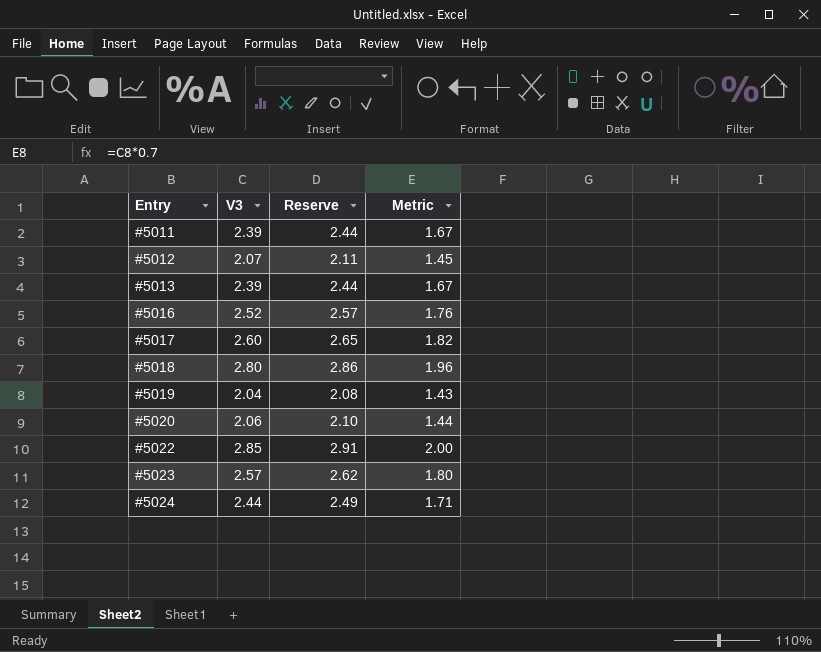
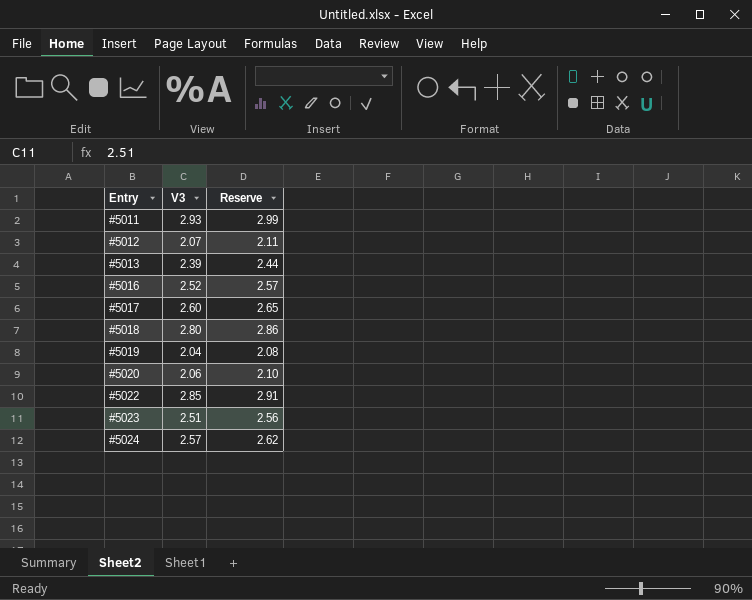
column Metric | formula: [V3] * 0.7 -> none
#5011 | V3: 2.39 -> 2.93
#5011 | Reserve: 2.44 -> 2.99
#5023 | V3: 2.57 -> 2.51
#5023 | Reserve: 2.62 -> 2.56
#5024 | V3: 2.44 -> 2.57
#5024 | Reserve: 2.49 -> 2.62

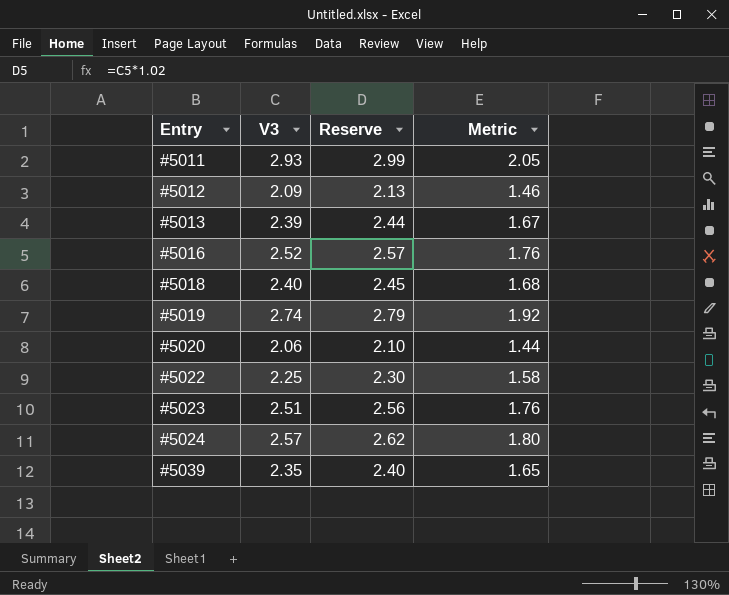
column Metric | formula: none -> [V3] * 0.7
row #5017: 2.60 | 2.65 -> none
#5012 | V3: 2.07 -> 2.09
#5012 | Reserve: 2.11 -> 2.13
#5018 | V3: 2.80 -> 2.40
#5018 | Reserve: 2.86 -> 2.45
#5019 | V3: 2.04 -> 2.74
#5019 | Reserve: 2.08 -> 2.79
#5022 | V3: 2.85 -> 2.25
#5022 | Reserve: 2.91 -> 2.30
row #5039: none -> 2.35 | 2.40 | 1.65

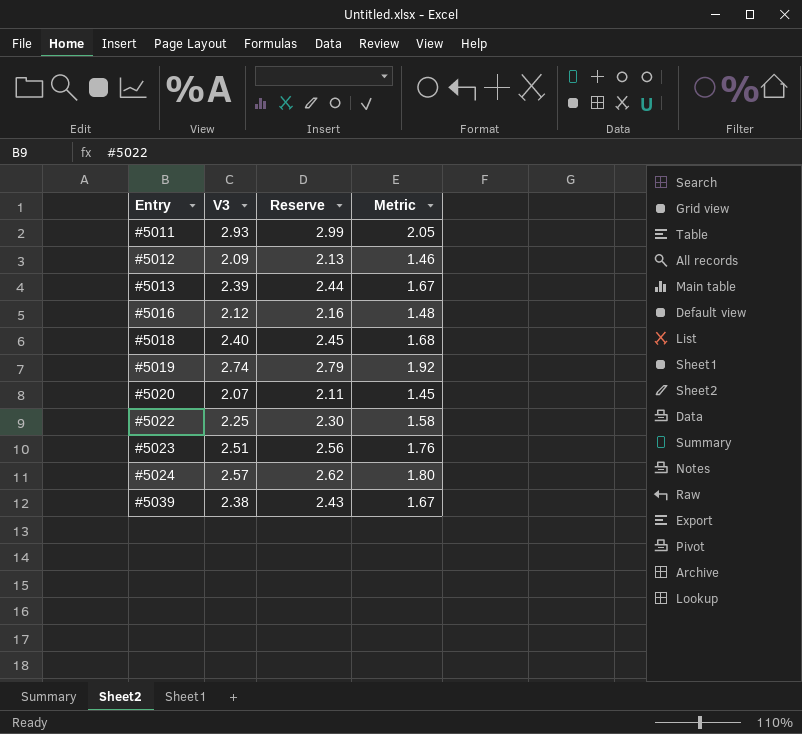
#5016 | V3: 2.52 -> 2.12
#5016 | Reserve: 2.57 -> 2.16
#5016 | Metric: 1.76 -> 1.48
#5020 | V3: 2.06 -> 2.07
#5020 | Reserve: 2.10 -> 2.11
#5020 | Metric: 1.44 -> 1.45
#5039 | V3: 2.35 -> 2.38
#5039 | Reserve: 2.40 -> 2.43
#5039 | Metric: 1.65 -> 1.67

